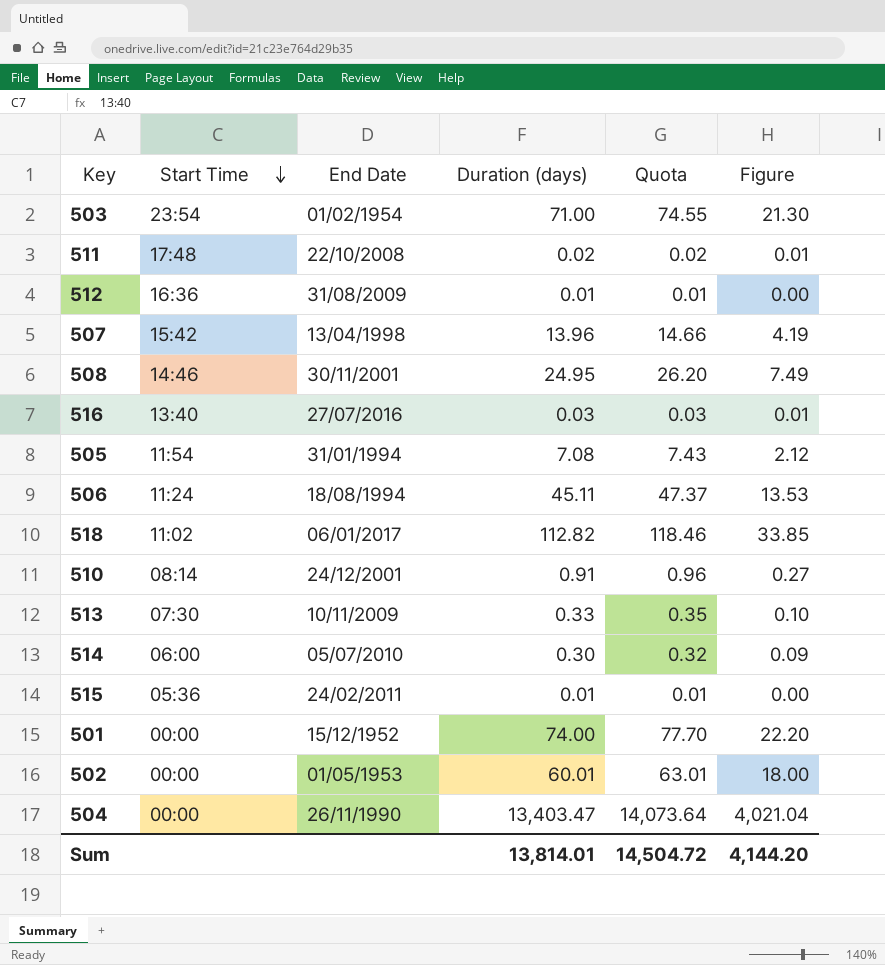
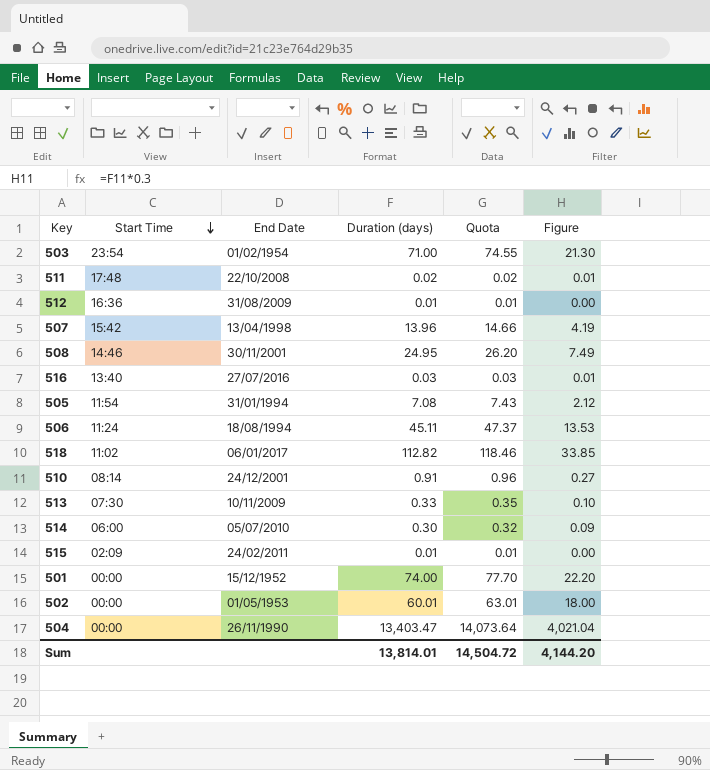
515 | Start Time: 05:36 -> 02:09

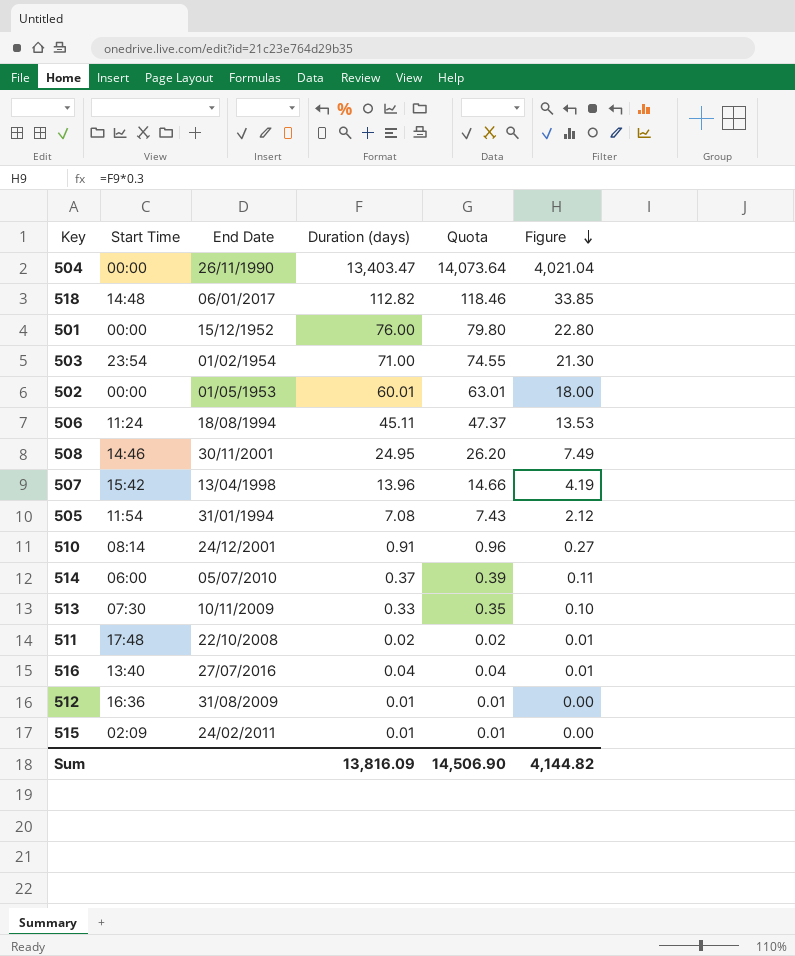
row order: Start Time descending -> Figure descending
518 | Start Time: 11:02 -> 14:48
501 | Duration (days): 74.00 -> 76.00
501 | Quota: 77.70 -> 79.80
501 | Figure: 22.20 -> 22.80
514 | Duration (days): 0.30 -> 0.37
514 | Quota: 0.32 -> 0.39
514 | Figure: 0.09 -> 0.11
516 | Duration (days): 0.03 -> 0.04
516 | Quota: 0.03 -> 0.04
Sum | Duration (days): 13,814.01 -> 13,816.09
Sum | Quota: 14,504.72 -> 14,506.90
Sum | Figure: 4,144.20 -> 4,144.82

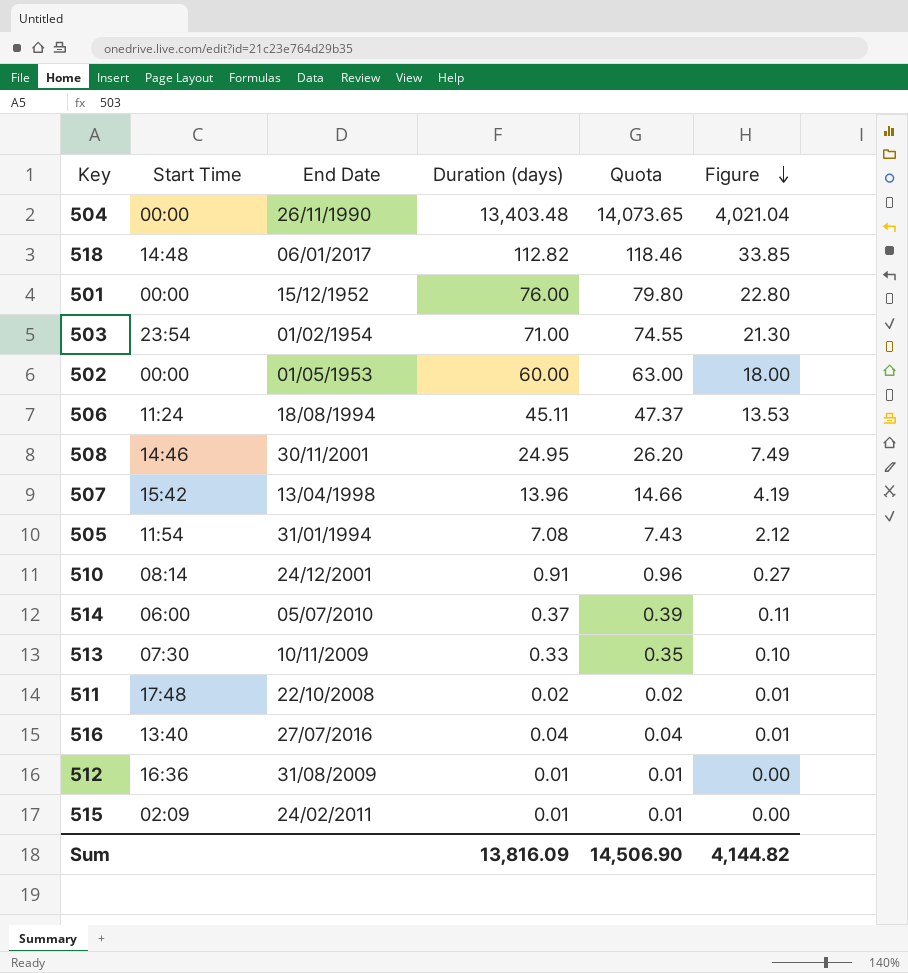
504 | Duration (days): 13,403.47 -> 13,403.48
504 | Quota: 14,073.64 -> 14,073.65
502 | Duration (days): 60.01 -> 60.00
502 | Quota: 63.01 -> 63.00

